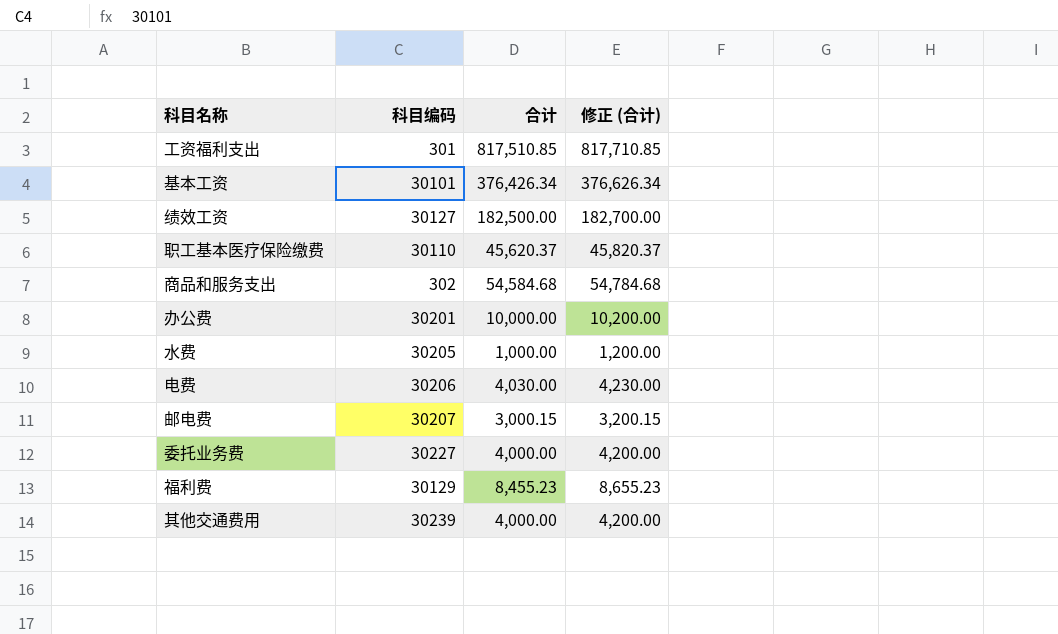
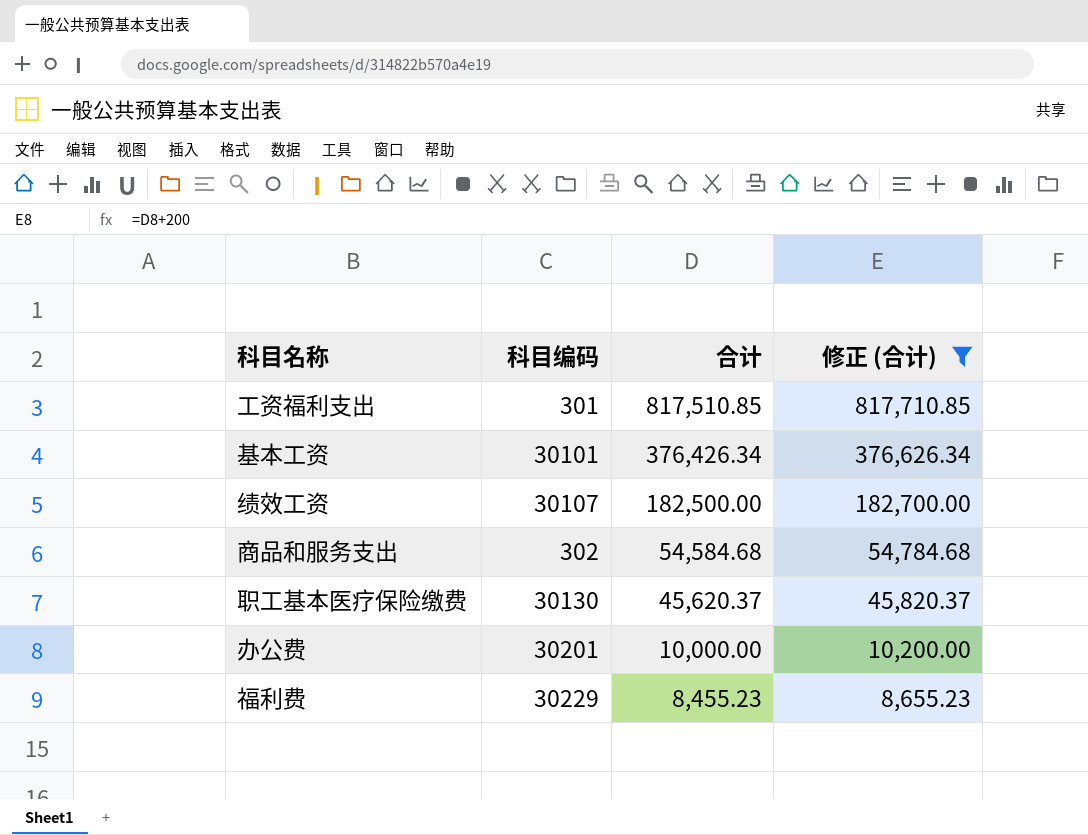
filter: none -> 修正 (合计) >= 8,655.23
row order: none -> 合计 descending
绩效工资 | 科目编码: 30127 -> 30107
职工基本医疗保险缴费 | 科目编码: 30110 -> 30130
福利费 | 科目编码: 30129 -> 30229

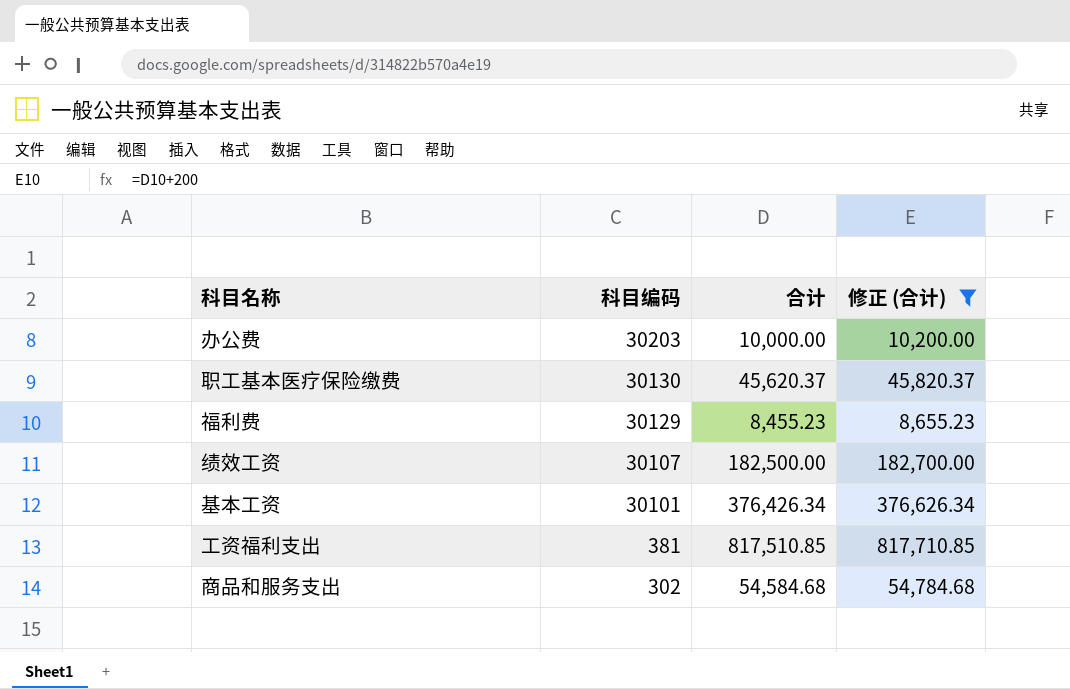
row order: 合计 descending -> 科目编码 descending
办公费 | 科目编码: 30201 -> 30203
福利费 | 科目编码: 30229 -> 30129
工资福利支出 | 科目编码: 301 -> 381

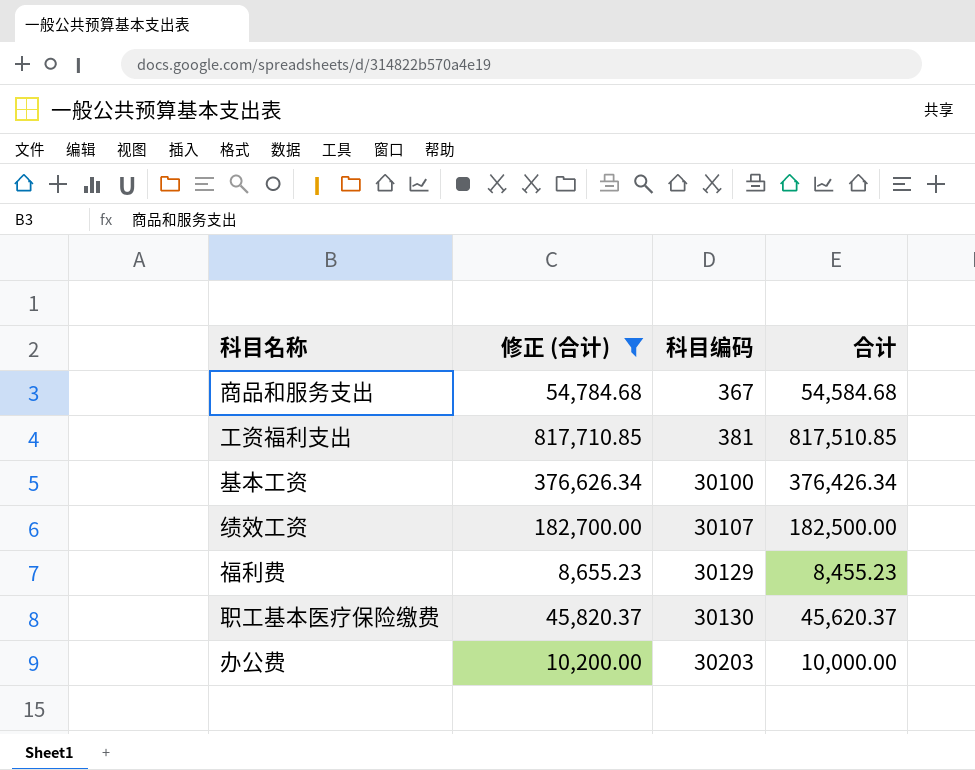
row order: 科目编码 descending -> 科目编码 ascending
column 修正 (合计) | position: 4 -> 2
商品和服务支出 | 科目编码: 302 -> 367
基本工资 | 科目编码: 30101 -> 30100

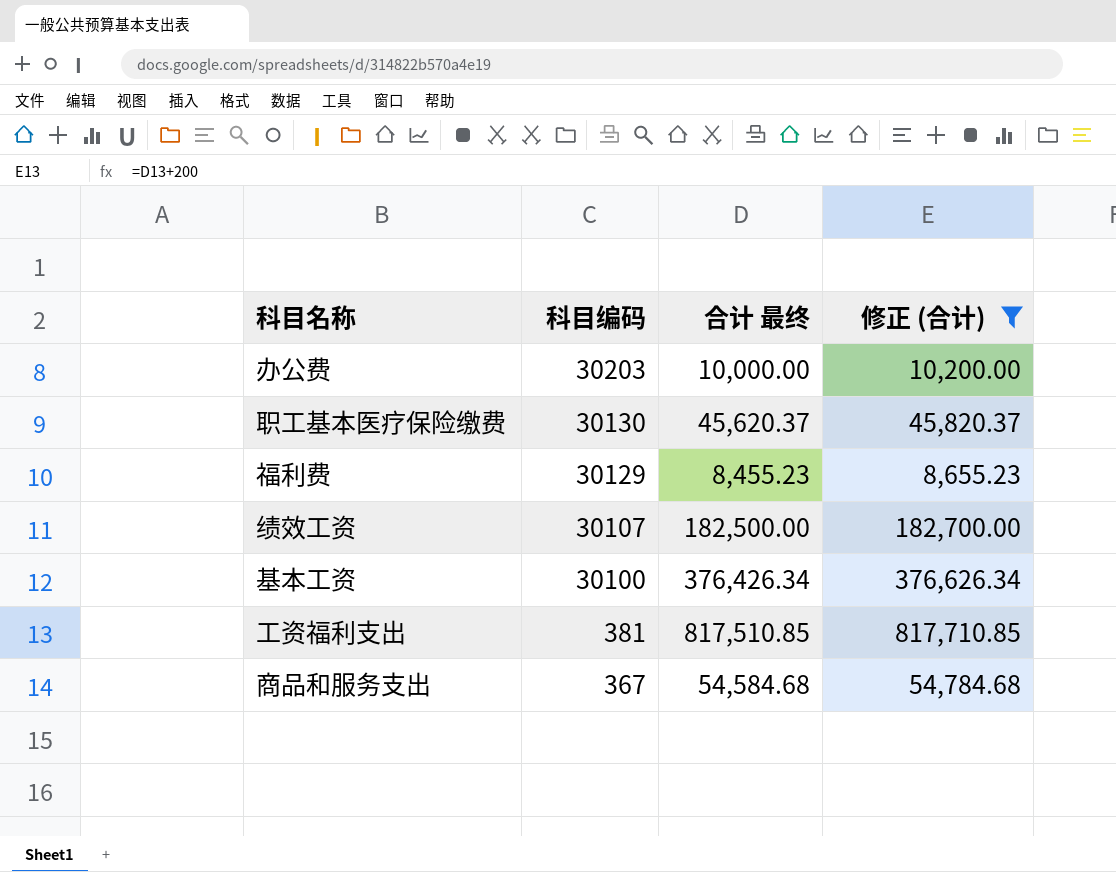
row order: 科目编码 ascending -> 科目编码 descending
column name: 合计 -> 合计 最终
column 修正 (合计) | position: 2 -> 4

